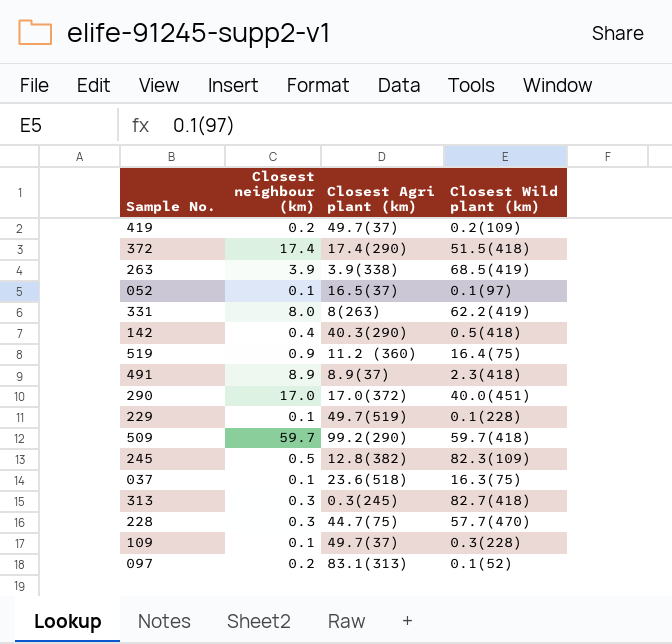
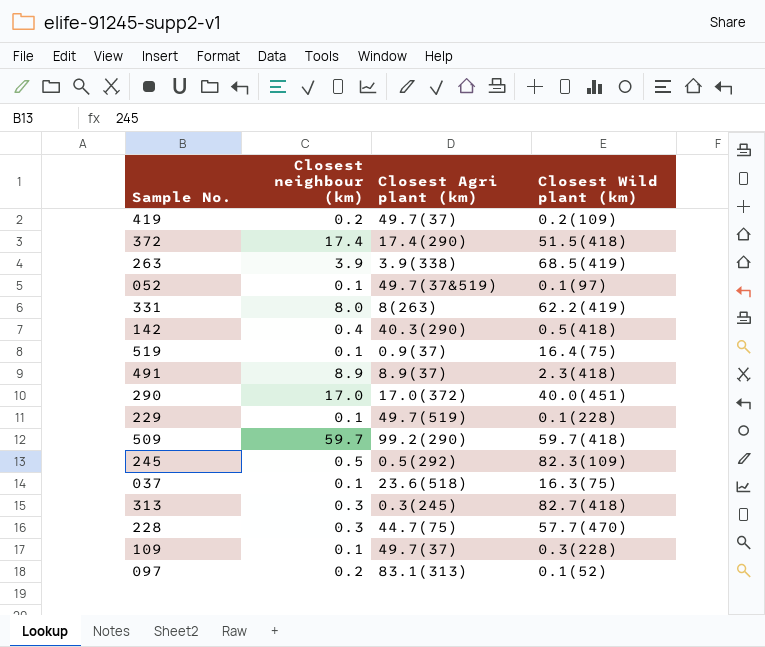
052 | Closest Agri plant (km): 16.5(37) -> 49.7(37&519)
519 | Closest neighbour (km): 0.9 -> 0.1
519 | Closest Agri plant (km): 11.2 (360) -> 0.9(37)
245 | Closest Agri plant (km): 12.8(382) -> 0.5(292)

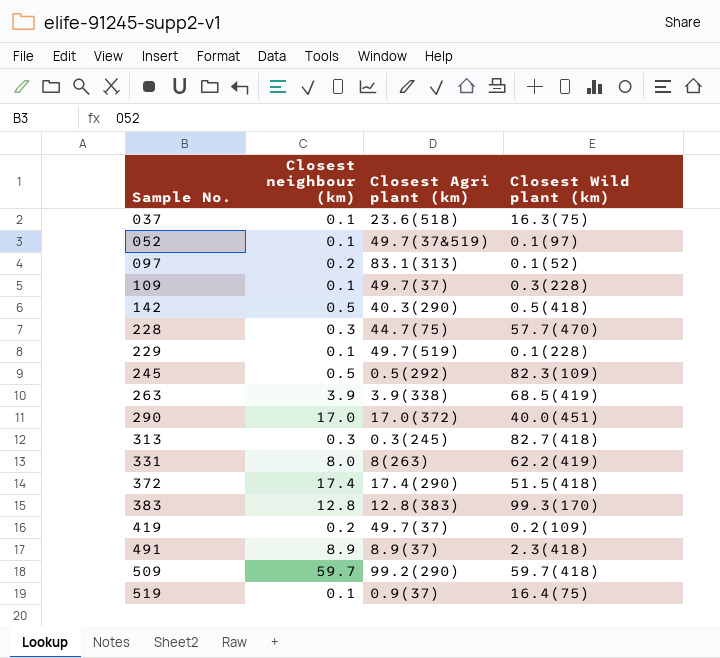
row order: none -> Sample No. ascending
142 | Closest neighbour (km): 0.4 -> 0.5
row 383: none -> 12.8 | 12.8(383) | 99.3(170)

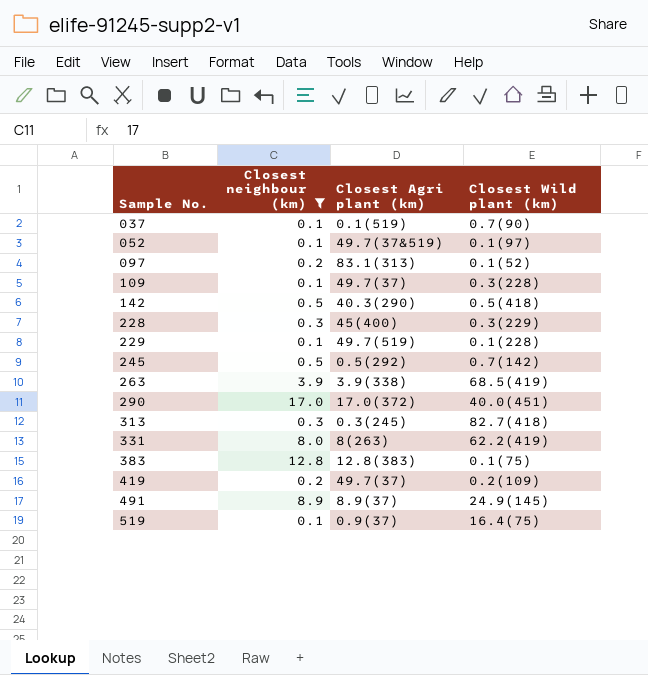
filter: none -> Closest neighbour (km) <= 17.0
037 | Closest Agri plant (km): 23.6(518) -> 0.1(519)
037 | Closest Wild plant (km): 16.3(75) -> 0.7(90)
228 | Closest Agri plant (km): 44.7(75) -> 45(400)
228 | Closest Wild plant (km): 57.7(470) -> 0.3(229)
245 | Closest Wild plant (km): 82.3(109) -> 0.7(142)
383 | Closest Wild plant (km): 99.3(170) -> 0.1(75)
491 | Closest Wild plant (km): 2.3(418) -> 24.9(145)

